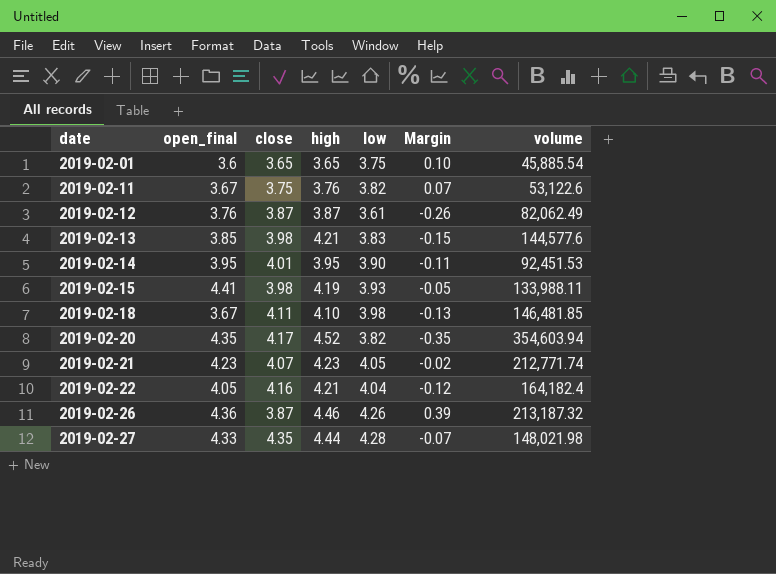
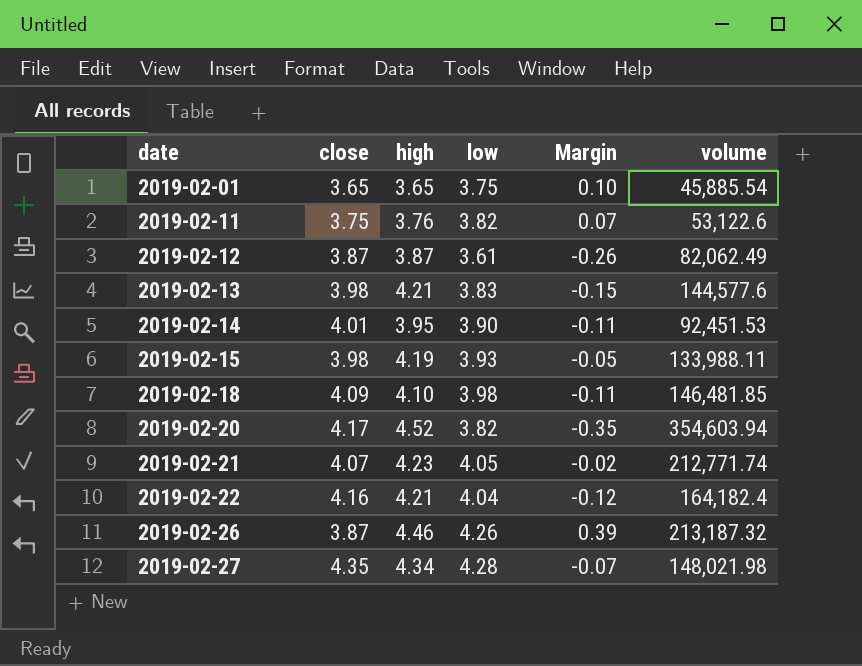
column open_final | position: 2 -> none
2019-02-18 | close: 4.11 -> 4.09
2019-02-18 | Margin: -0.13 -> -0.11
2019-02-27 | high: 4.44 -> 4.34

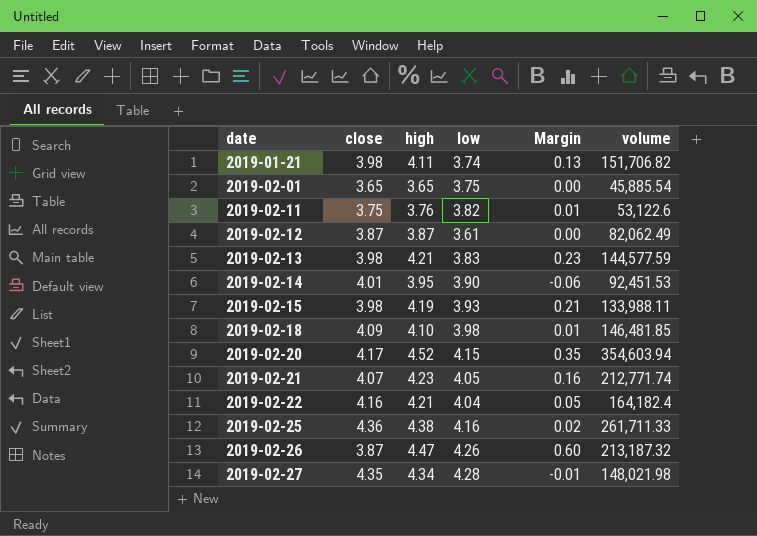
column Margin | formula: [low] - [close] -> [high] - [close]
row 2019-01-21: none -> 3.98 | 4.11 | 3.74 | 0.13 | 151,706.82
2019-02-13 | volume: 144,577.6 -> 144,577.59
2019-02-20 | low: 3.82 -> 4.15
row 2019-02-25: none -> 4.36 | 4.38 | 4.16 | 0.02 | 261,711.33
2019-02-26 | high: 4.46 -> 4.47

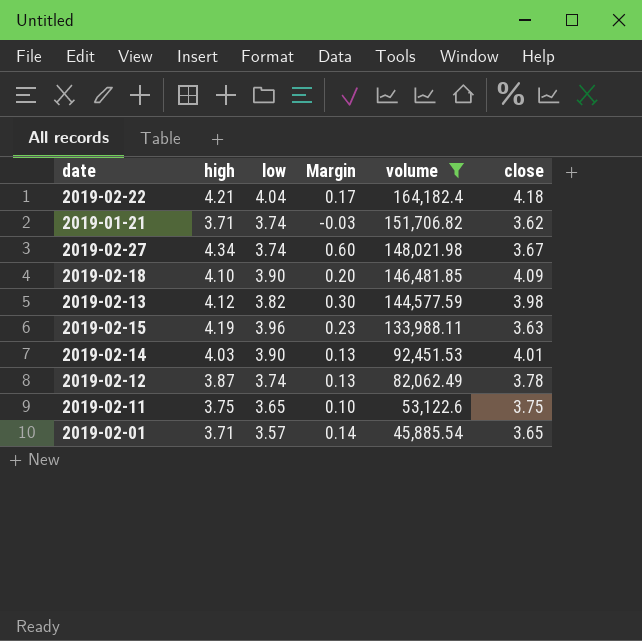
filter: none -> volume <= 164,182.4
row order: date ascending -> volume descending
column Margin | formula: [high] - [close] -> [high] - [low]
column close | position: 2 -> 6
2019-02-22 | close: 4.16 -> 4.18
2019-01-21 | high: 4.11 -> 3.71
2019-01-21 | close: 3.98 -> 3.62
2019-02-27 | low: 4.28 -> 3.74
2019-02-27 | close: 4.35 -> 3.67
2019-02-18 | low: 3.98 -> 3.90
2019-02-13 | high: 4.21 -> 4.12
2019-02-13 | low: 3.83 -> 3.82
2019-02-15 | low: 3.93 -> 3.96
2019-02-15 | close: 3.98 -> 3.63
2019-02-14 | high: 3.95 -> 4.03
2019-02-12 | low: 3.61 -> 3.74
2019-02-12 | close: 3.87 -> 3.78
2019-02-11 | high: 3.76 -> 3.75
2019-02-11 | low: 3.82 -> 3.65
2019-02-01 | high: 3.65 -> 3.71
2019-02-01 | low: 3.75 -> 3.57

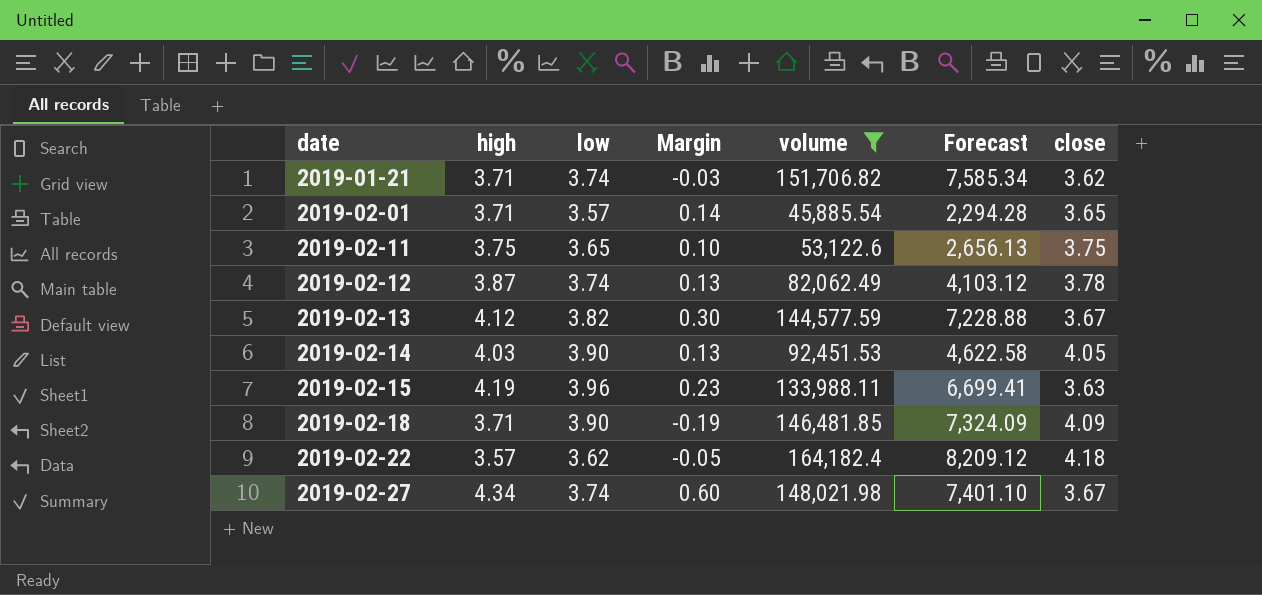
row order: volume descending -> date ascending
column Forecast | formula: none -> [volume] * 0.05
2019-02-13 | close: 3.98 -> 3.67
2019-02-14 | close: 4.01 -> 4.05
2019-02-18 | high: 4.10 -> 3.71
2019-02-18 | Margin: 0.20 -> -0.19
2019-02-22 | high: 4.21 -> 3.57
2019-02-22 | low: 4.04 -> 3.62
2019-02-22 | Margin: 0.17 -> -0.05

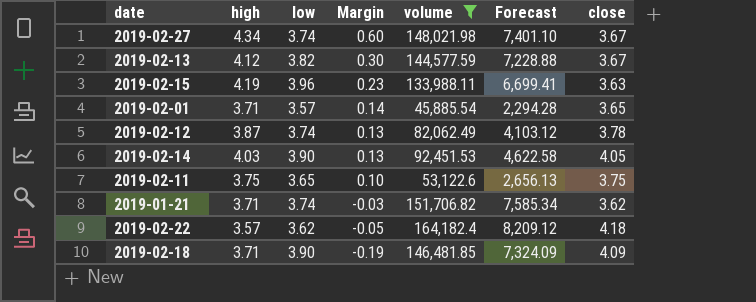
row order: date ascending -> Margin descending

